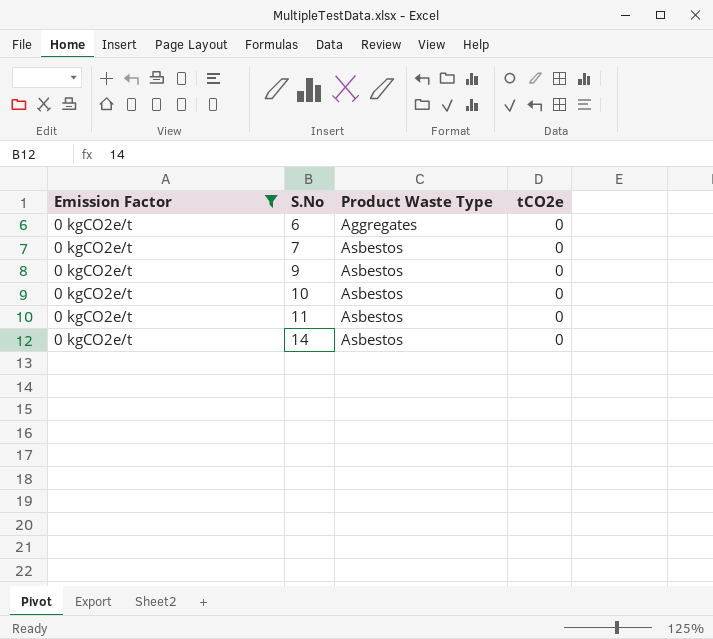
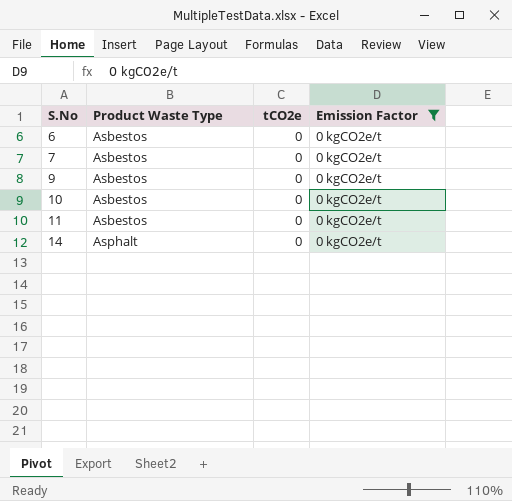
column Emission Factor | position: 1 -> 4
6 | Product Waste Type: Aggregates -> Asbestos
14 | Product Waste Type: Asbestos -> Asphalt

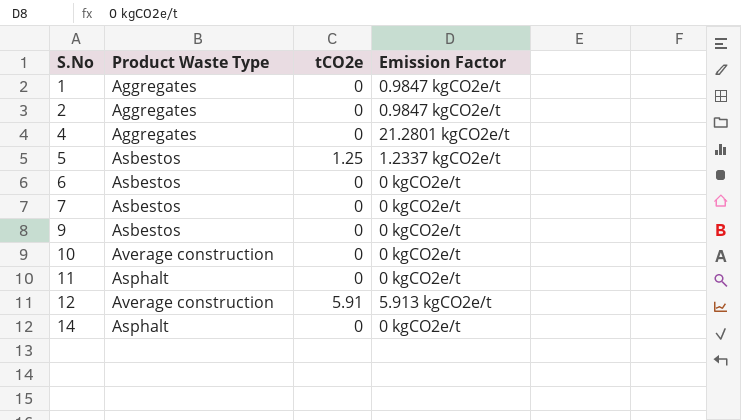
filter: Emission Factor = 0 kgCO2e/t -> none
10 | Product Waste Type: Asbestos -> Average construction
11 | Product Waste Type: Asbestos -> Asphalt

